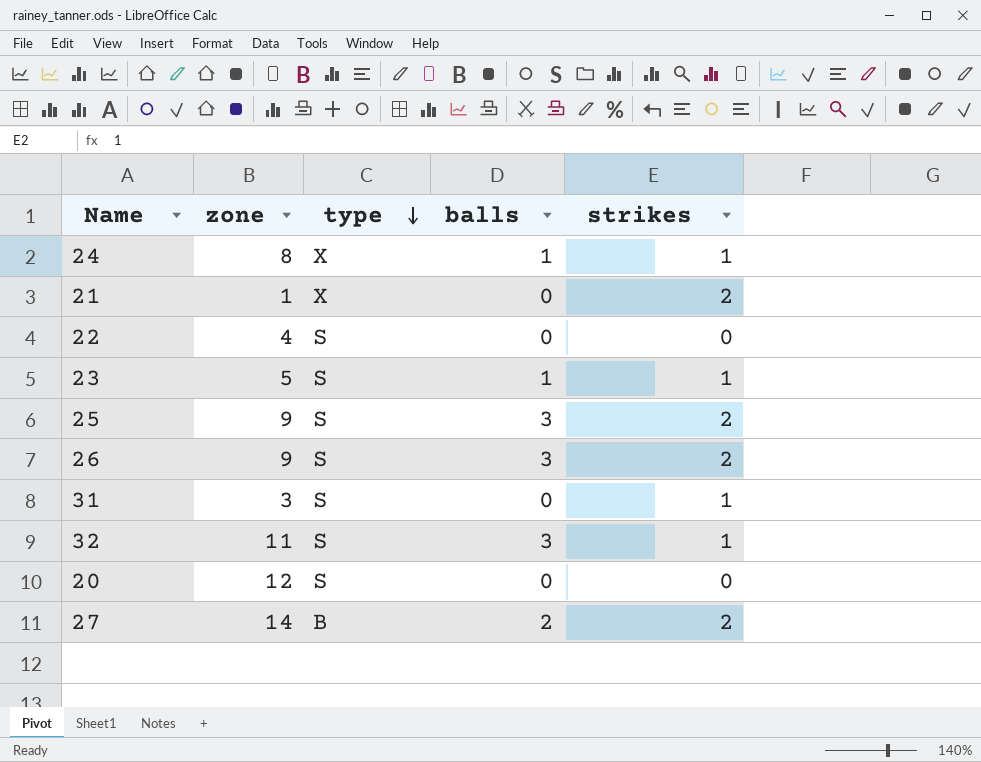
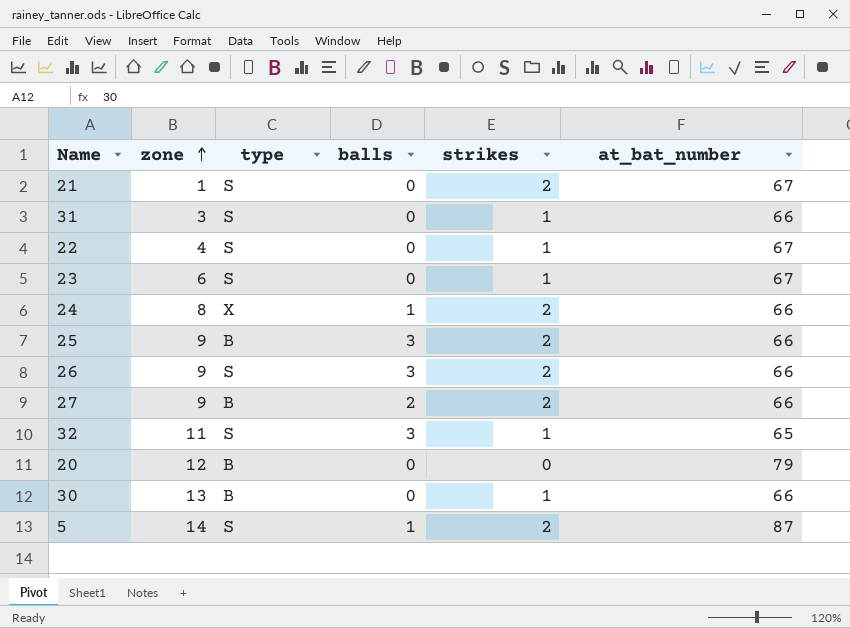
row order: type descending -> zone ascending
column at_bat_number | position: none -> 6
21 | type: X -> S
22 | strikes: 0 -> 1
23 | zone: 5 -> 6
23 | balls: 1 -> 0
24 | strikes: 1 -> 2
25 | type: S -> B
27 | zone: 14 -> 9
20 | type: S -> B
row 30: none -> 13 | B | 0 | 1 | 66
row 5: none -> 14 | S | 1 | 2 | 87

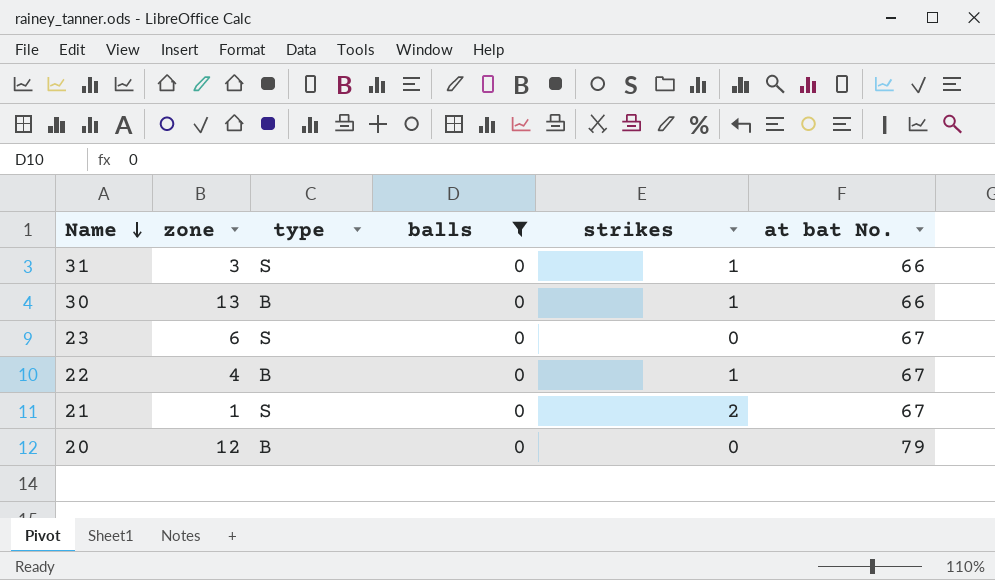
filter: none -> balls = 0
row order: zone ascending -> Name descending
column name: at_bat_number -> at bat No.
23 | strikes: 1 -> 0
22 | type: S -> B

